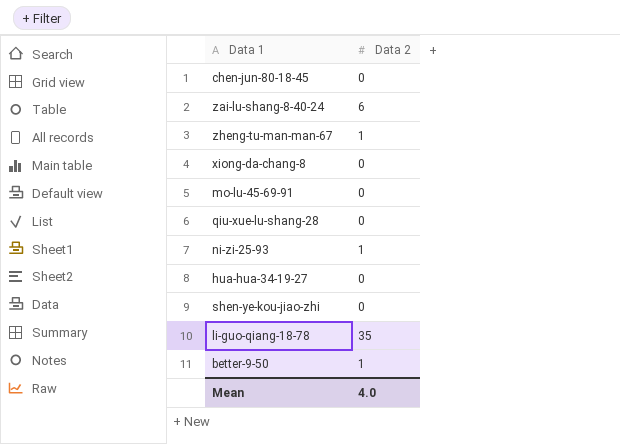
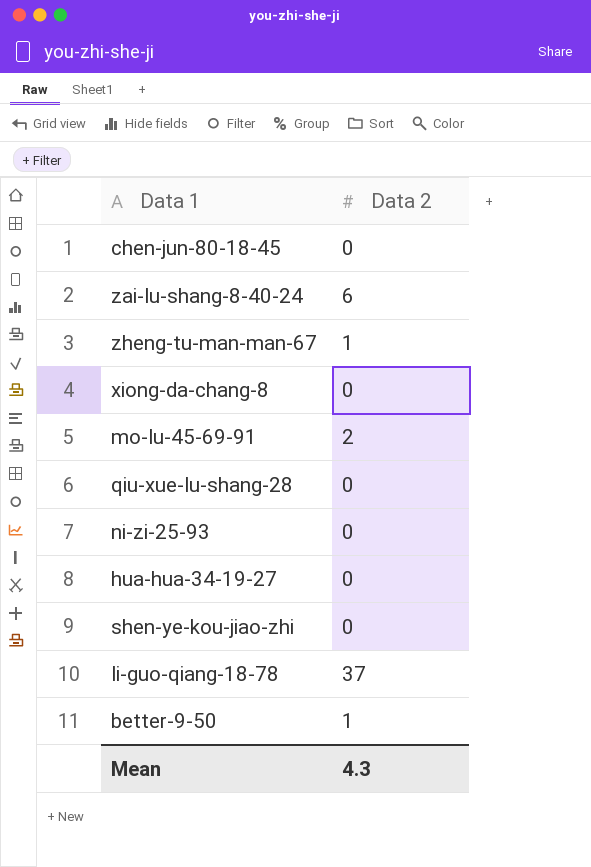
mo-lu-45-69-91 | Data 2: 0 -> 2
ni-zi-25-93 | Data 2: 1 -> 0
li-guo-qiang-18-78 | Data 2: 35 -> 37
Mean | Data 2: 4.0 -> 4.3

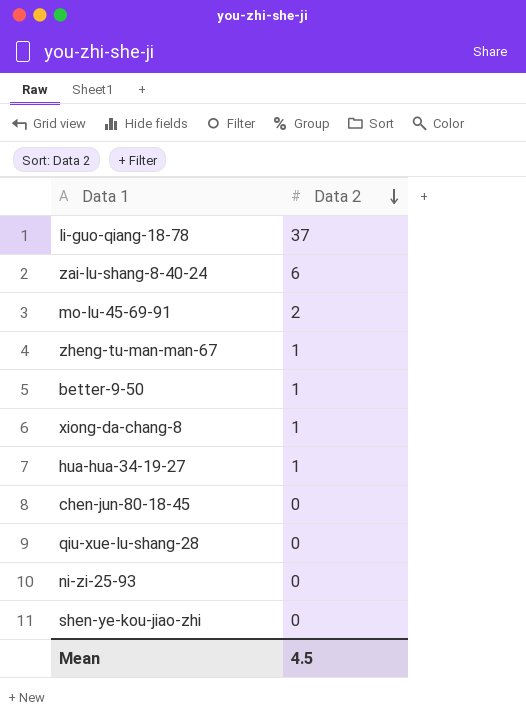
row order: none -> Data 2 descending
xiong-da-chang-8 | Data 2: 0 -> 1
hua-hua-34-19-27 | Data 2: 0 -> 1
Mean | Data 2: 4.3 -> 4.5

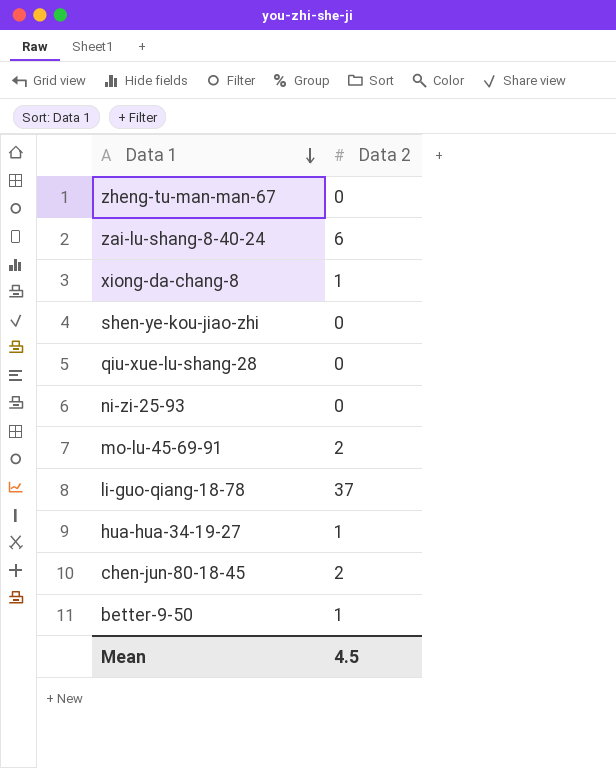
row order: Data 2 descending -> Data 1 descending
zheng-tu-man-man-67 | Data 2: 1 -> 0
chen-jun-80-18-45 | Data 2: 0 -> 2

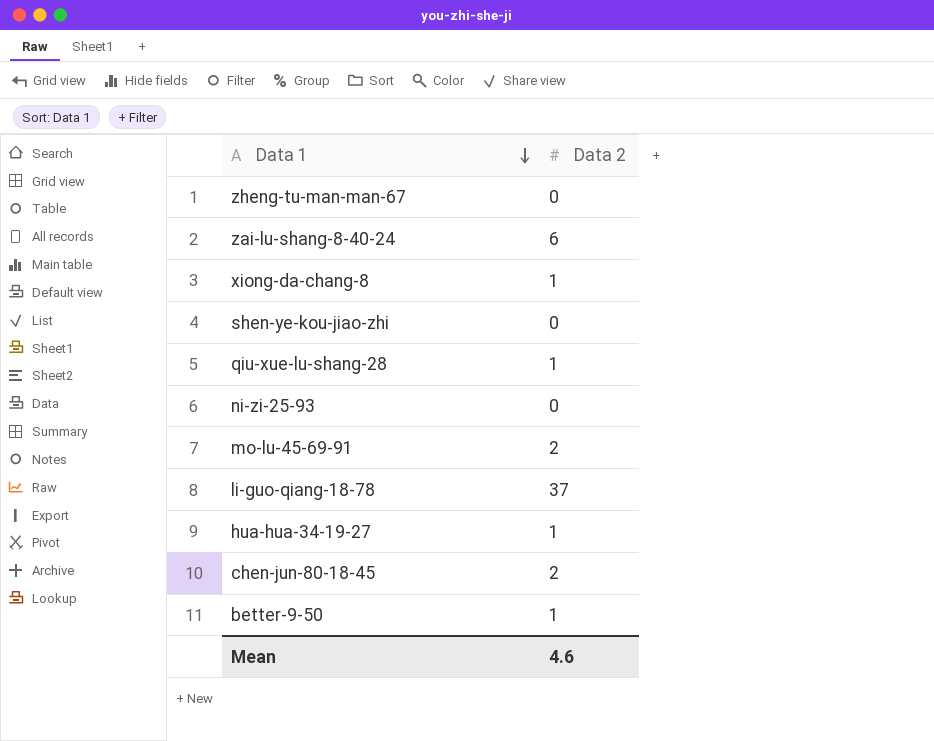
qiu-xue-lu-shang-28 | Data 2: 0 -> 1
Mean | Data 2: 4.5 -> 4.6

